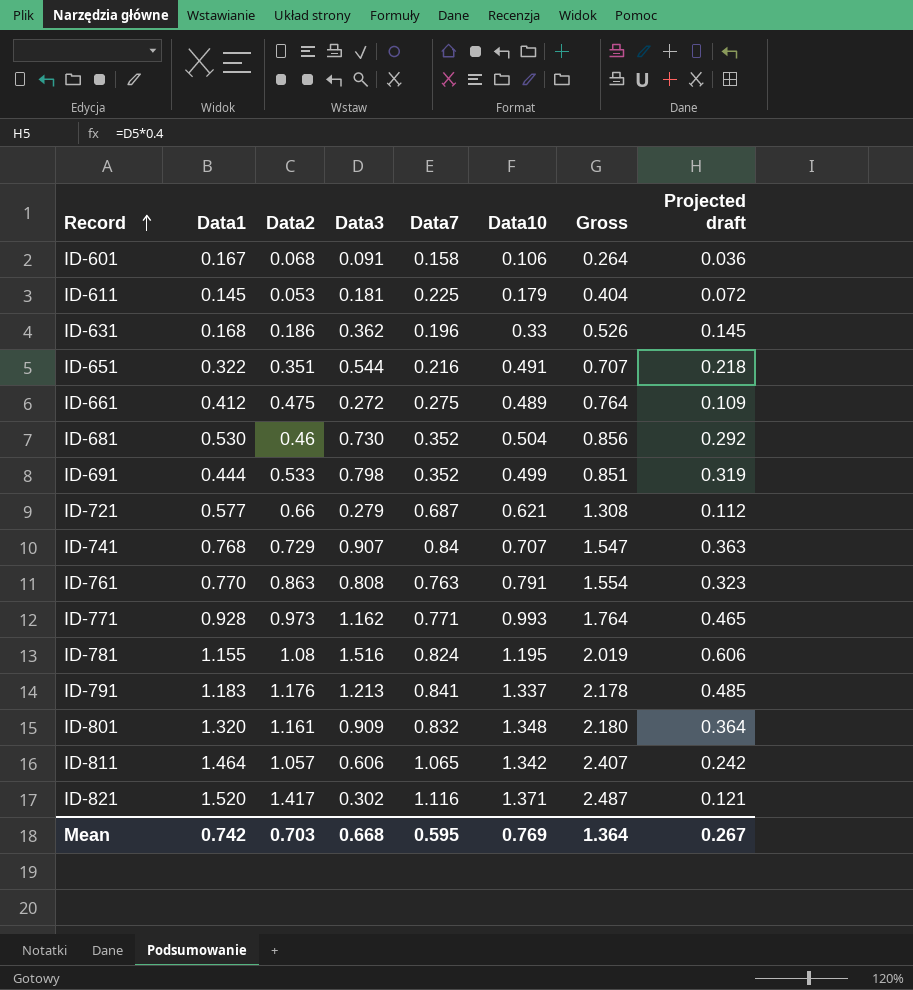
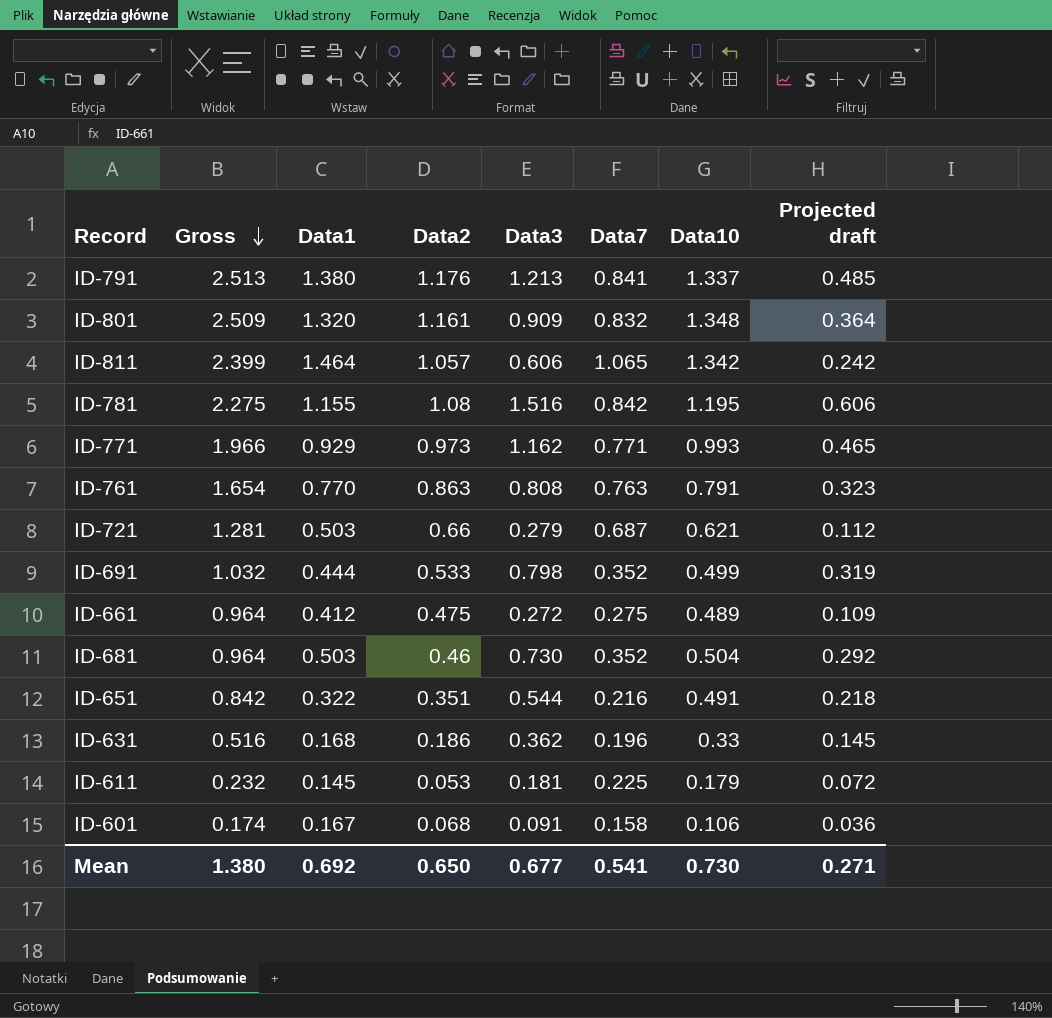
row order: Record ascending -> Gross descending
column Gross | formula: [Data7] + [Data10] -> [Data2] + [Data10]
column Gross | position: 7 -> 2
row ID-741: 0.768 | 0.729 | 0.907 | 0.84 | 0.707 | 1.547 | 0.363 -> none
row ID-821: 1.520 | 1.417 | 0.302 | 1.116 | 1.371 | 2.487 | 0.121 -> none
ID-791 | Data1: 1.183 -> 1.380
ID-781 | Data7: 0.824 -> 0.842
ID-771 | Data1: 0.928 -> 0.929
ID-721 | Data1: 0.577 -> 0.503
ID-681 | Data1: 0.530 -> 0.503
Mean | Gross: 1.364 -> 1.380
Mean | Data1: 0.742 -> 0.692
Mean | Data2: 0.703 -> 0.650
Mean | Data3: 0.668 -> 0.677
Mean | Data7: 0.595 -> 0.541
Mean | Data10: 0.769 -> 0.730
Mean | Projected draft: 0.267 -> 0.271

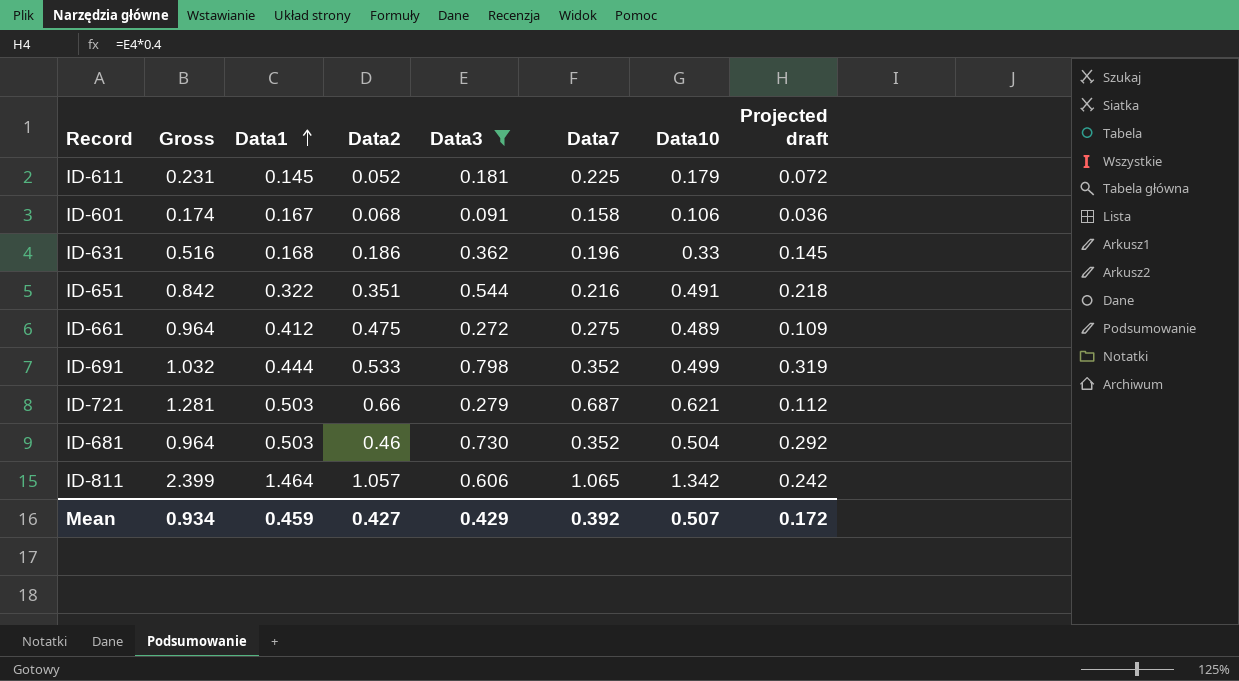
filter: none -> Data3 <= 0.798
row order: Gross descending -> Data1 ascending
ID-611 | Gross: 0.232 -> 0.231
ID-611 | Data2: 0.053 -> 0.052
Mean | Gross: 1.380 -> 0.934
Mean | Data1: 0.692 -> 0.459
Mean | Data2: 0.650 -> 0.427
Mean | Data3: 0.677 -> 0.429
Mean | Data7: 0.541 -> 0.392
Mean | Data10: 0.730 -> 0.507
Mean | Projected draft: 0.271 -> 0.172

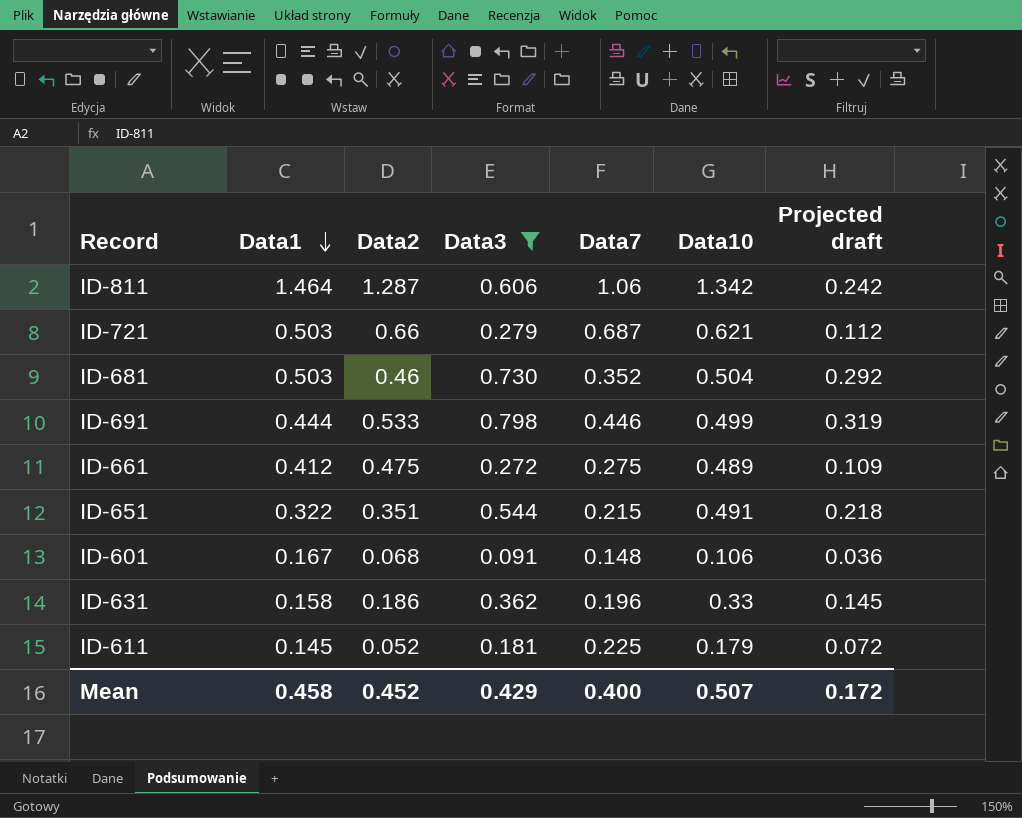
row order: Data1 ascending -> Data1 descending
column Gross | formula: [Data2] + [Data10] -> none
ID-811 | Data2: 1.057 -> 1.287
ID-811 | Data7: 1.065 -> 1.06
ID-691 | Data7: 0.352 -> 0.446
ID-651 | Data7: 0.216 -> 0.215
ID-601 | Data7: 0.158 -> 0.148
ID-631 | Data1: 0.168 -> 0.158
Mean | Data1: 0.459 -> 0.458
Mean | Data2: 0.427 -> 0.452
Mean | Data7: 0.392 -> 0.400

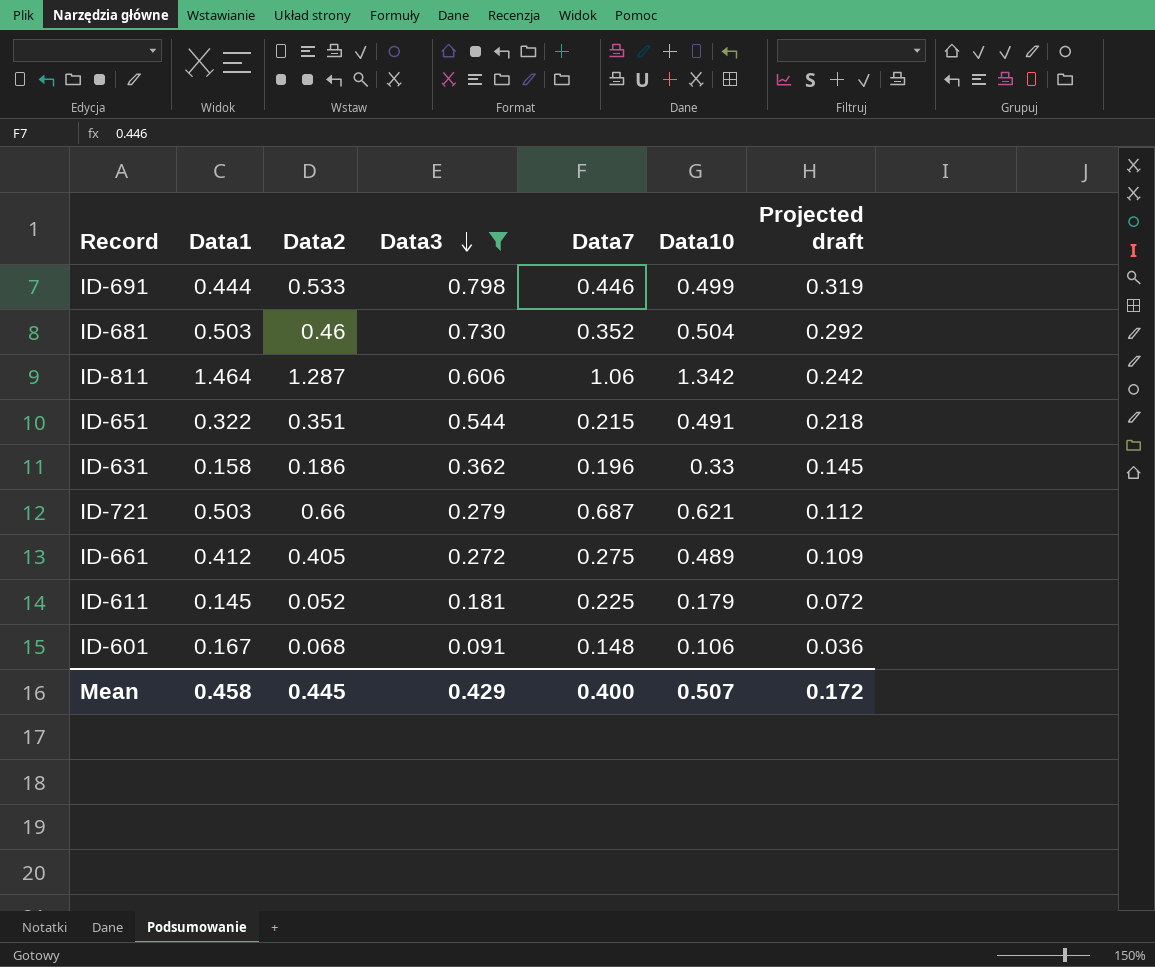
row order: Data1 descending -> Data3 descending
ID-661 | Data2: 0.475 -> 0.405
Mean | Data2: 0.452 -> 0.445

